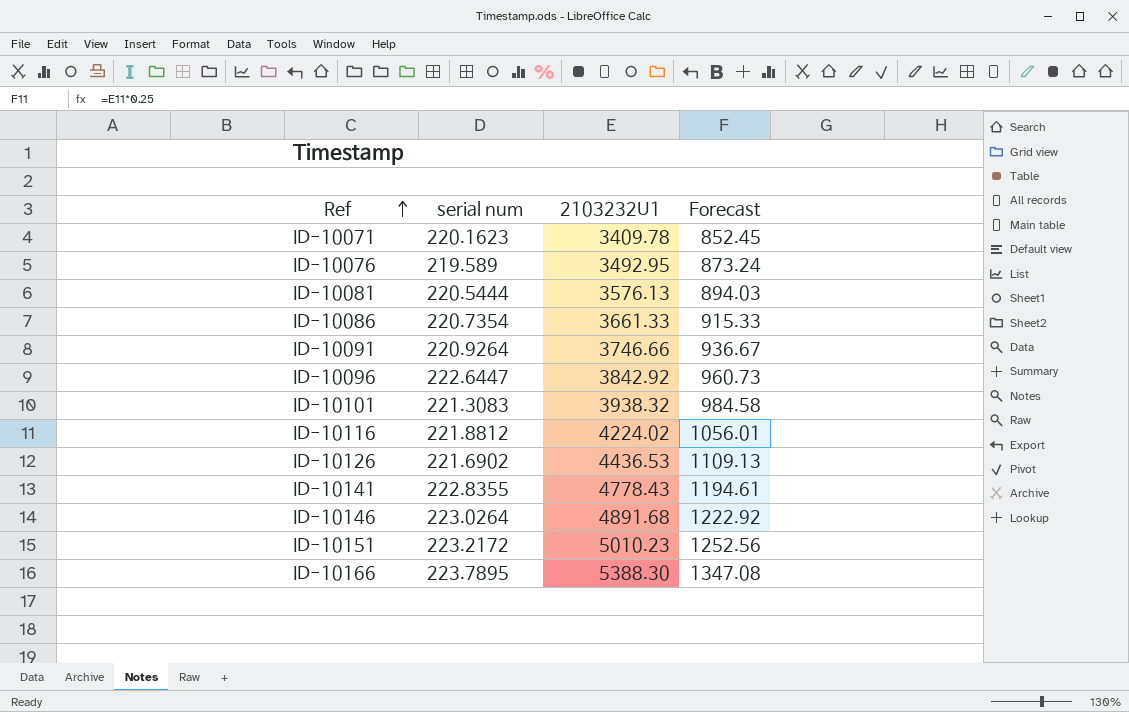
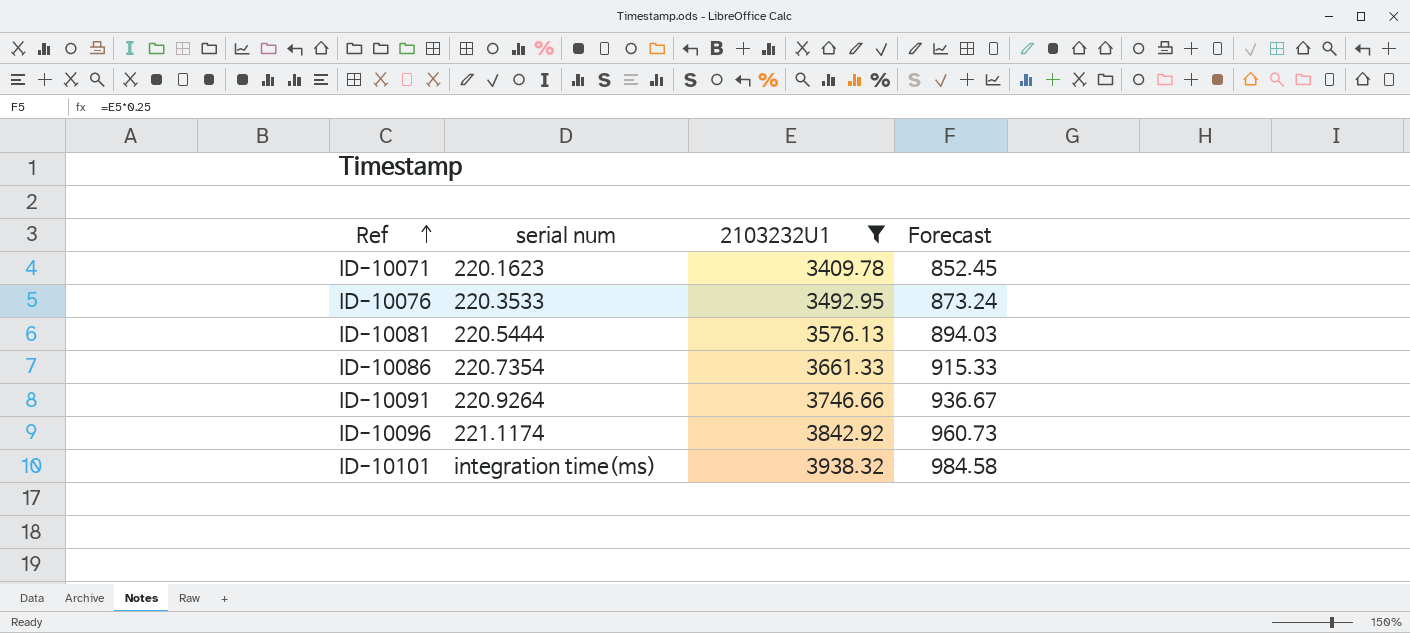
filter: none -> 2103232U1 <= 3938.32
ID-10076 | serial num: 219.589 -> 220.3533
ID-10096 | serial num: 222.6447 -> 221.1174
ID-10101 | serial num: 221.3083 -> integration time(ms)

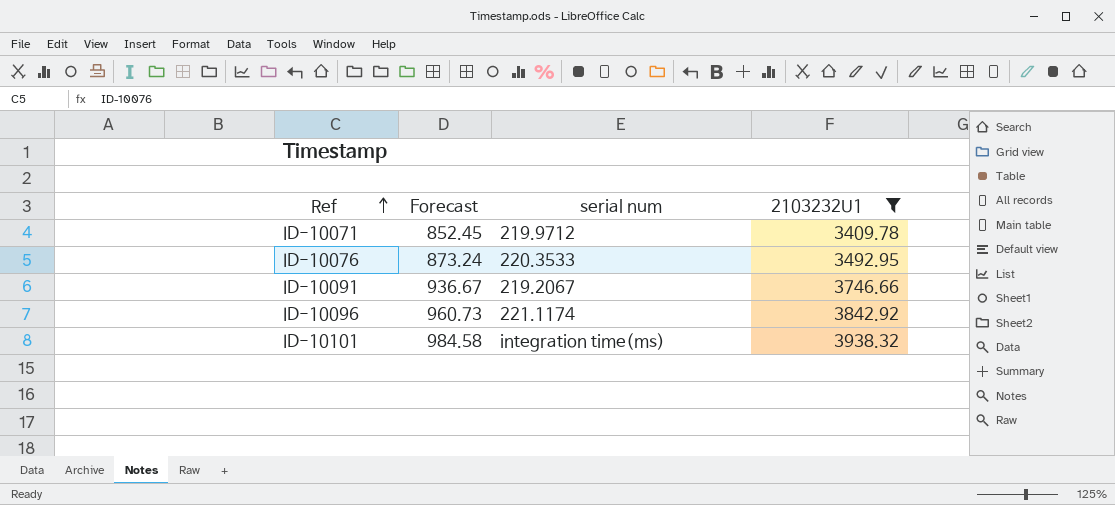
column Forecast | position: 4 -> 2
row ID-10081: 220.5444 | 3576.13 | 894.03 -> none
row ID-10086: 220.7354 | 3661.33 | 915.33 -> none
ID-10071 | serial num: 220.1623 -> 219.9712
ID-10091 | serial num: 220.9264 -> 219.2067

